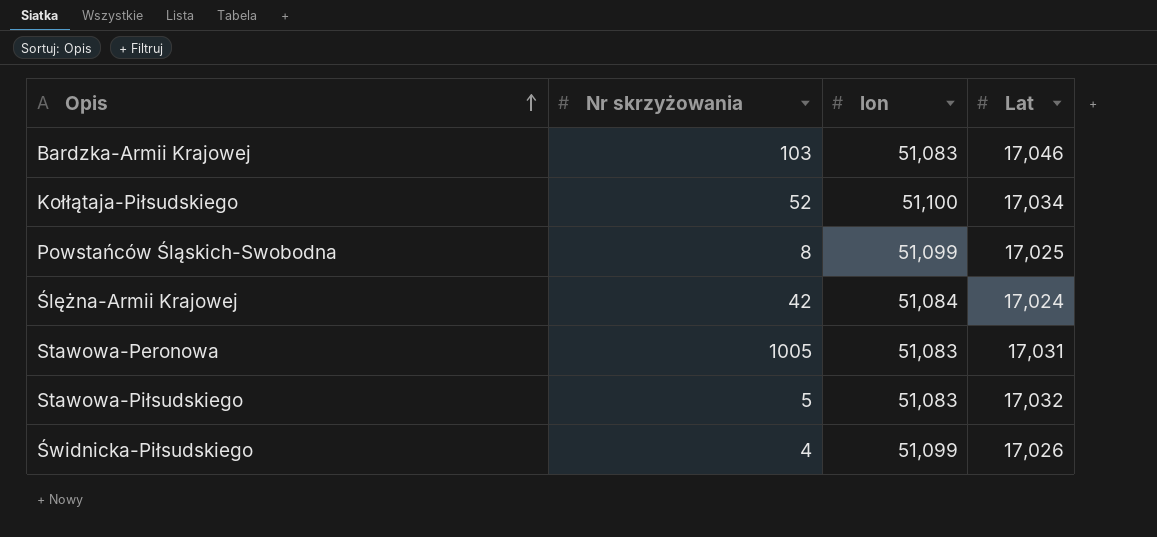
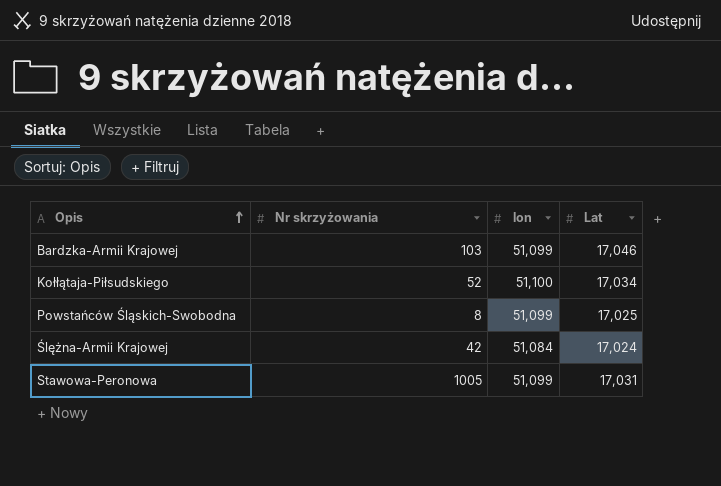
row Stawowa-Piłsudskiego: 5 | 51,083 | 17,032 -> none
row Świdnicka-Piłsudskiego: 4 | 51,099 | 17,026 -> none
Bardzka-Armii Krajowej | lon: 51,083 -> 51,099
Stawowa-Peronowa | lon: 51,083 -> 51,099

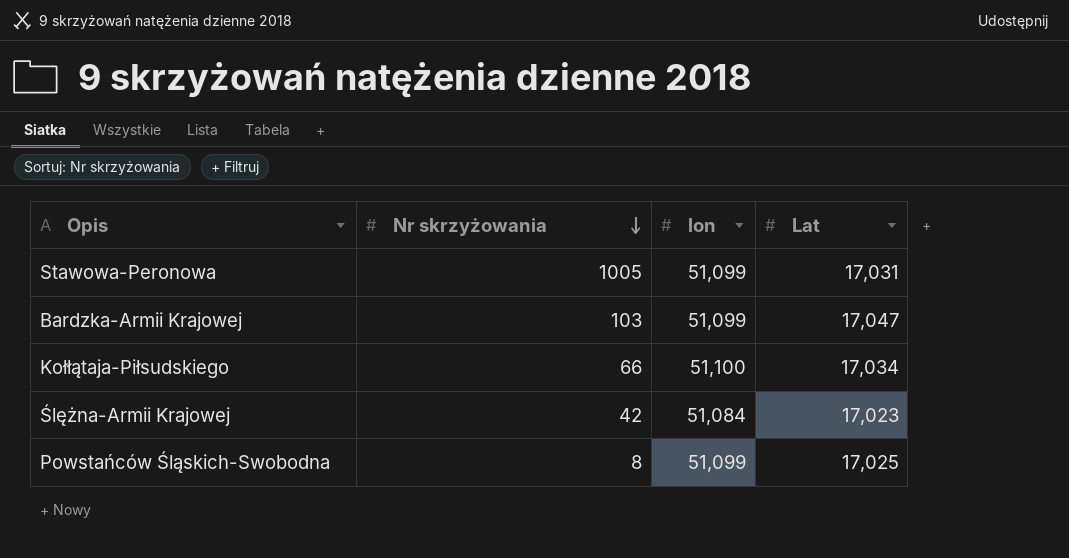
row order: Opis ascending -> Nr skrzyżowania descending
Bardzka-Armii Krajowej | Lat: 17,046 -> 17,047
Kołłątaja-Piłsudskiego | Nr skrzyżowania: 52 -> 66
Ślężna-Armii Krajowej | Lat: 17,024 -> 17,023

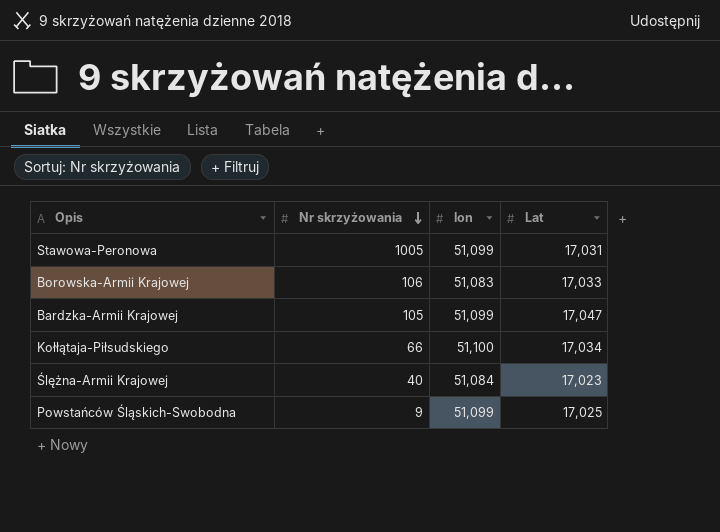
row Borowska-Armii Krajowej: none -> 106 | 51,083 | 17,033
Bardzka-Armii Krajowej | Nr skrzyżowania: 103 -> 105
Ślężna-Armii Krajowej | Nr skrzyżowania: 42 -> 40
Powstańców Śląskich-Swobodna | Nr skrzyżowania: 8 -> 9

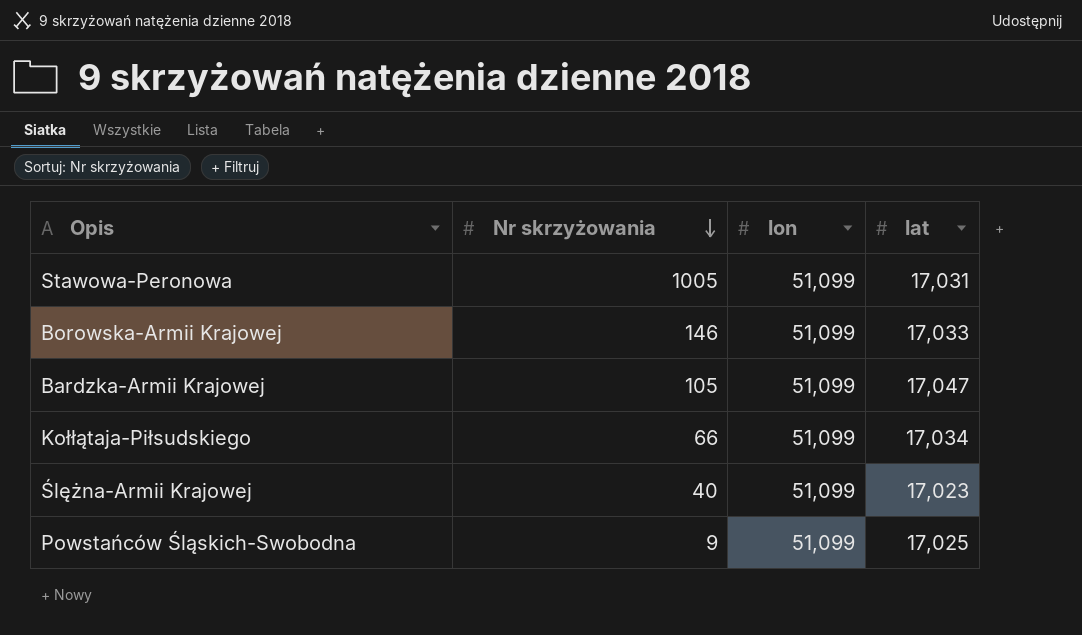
column name: Lat -> lat
Borowska-Armii Krajowej | Nr skrzyżowania: 106 -> 146
Borowska-Armii Krajowej | lon: 51,083 -> 51,099
Kołłątaja-Piłsudskiego | lon: 51,100 -> 51,099
Ślężna-Armii Krajowej | lon: 51,084 -> 51,099

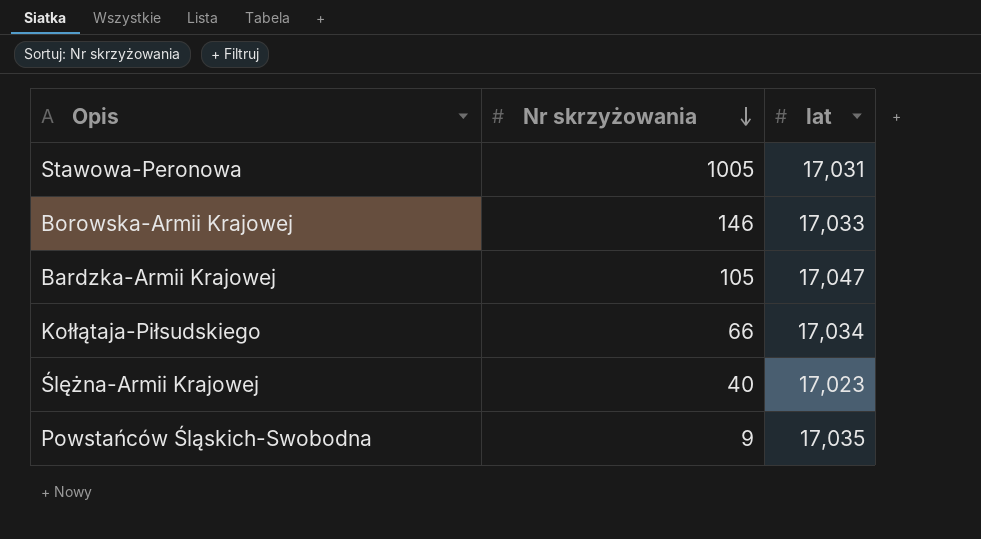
column lon | position: 3 -> none
Powstańców Śląskich-Swobodna | lat: 17,025 -> 17,035

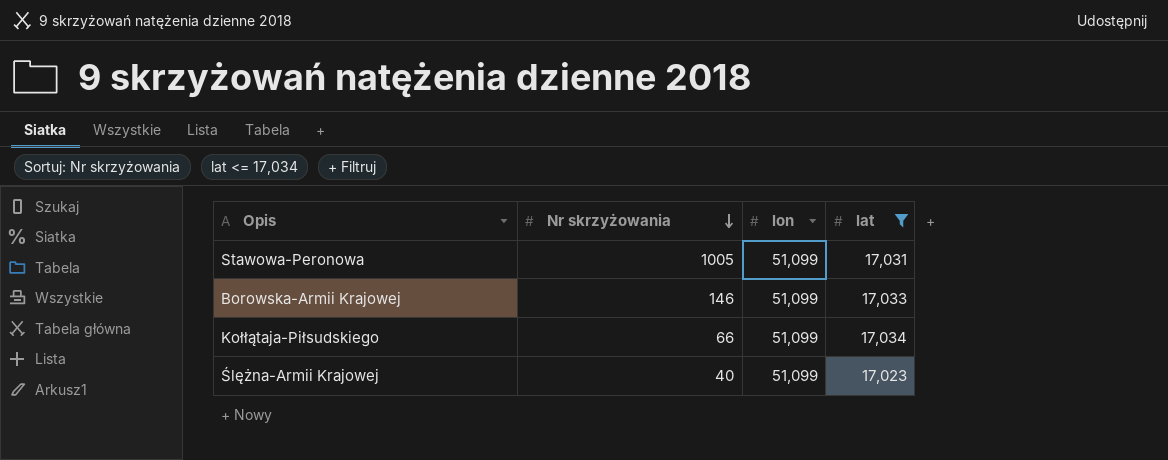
filter: none -> lat <= 17,034
column lon | position: none -> 3

